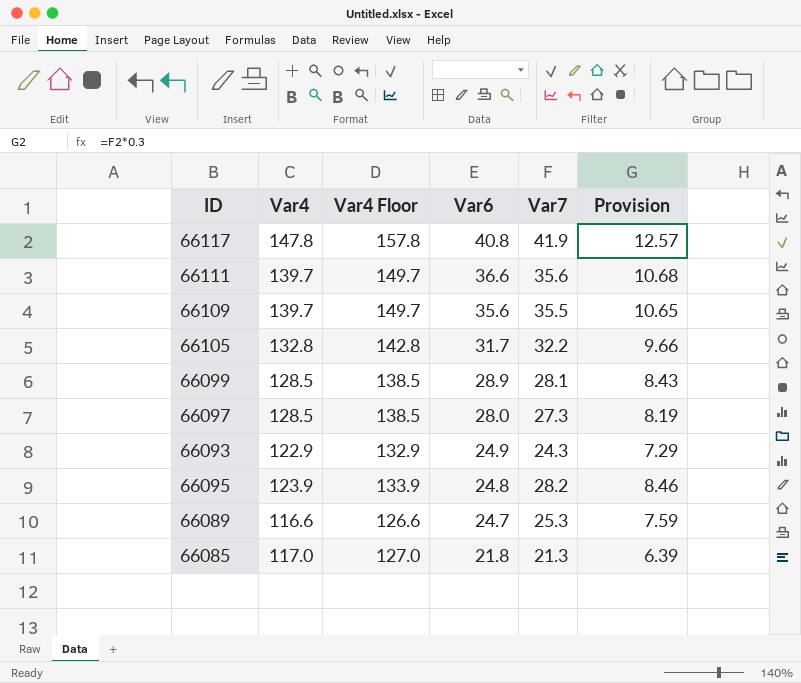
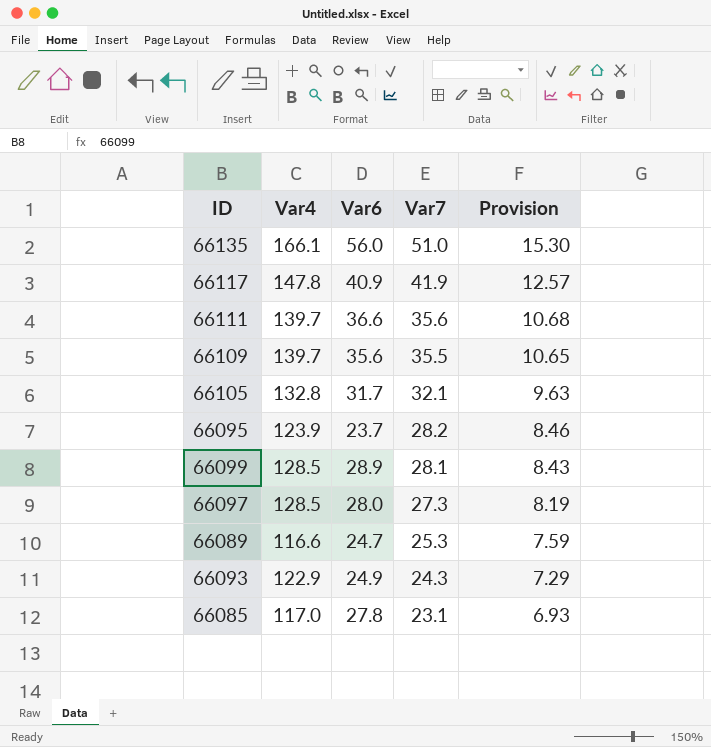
row order: Var6 descending -> Var7 descending
column Var4 Floor | formula: [Var4] + 10 -> none
row 66135: none -> 166.1 | 56.0 | 51.0 | 15.30
66117 | Var6: 40.8 -> 40.9
66105 | Var7: 32.2 -> 32.1
66105 | Provision: 9.66 -> 9.63
66095 | Var6: 24.8 -> 23.7
66085 | Var6: 21.8 -> 27.8
66085 | Var7: 21.3 -> 23.1
66085 | Provision: 6.39 -> 6.93

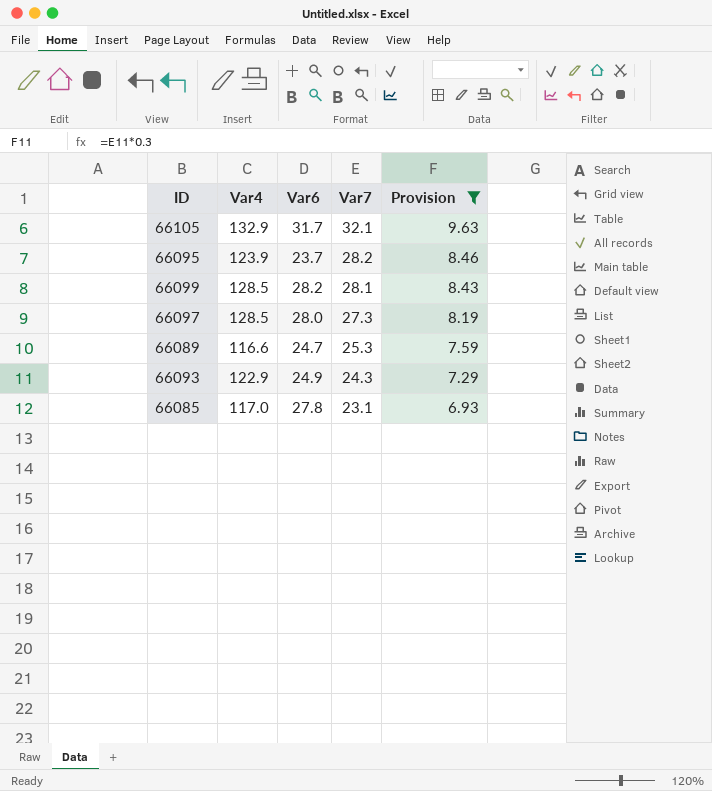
filter: none -> Provision <= 9.63
66105 | Var4: 132.8 -> 132.9
66099 | Var6: 28.9 -> 28.2

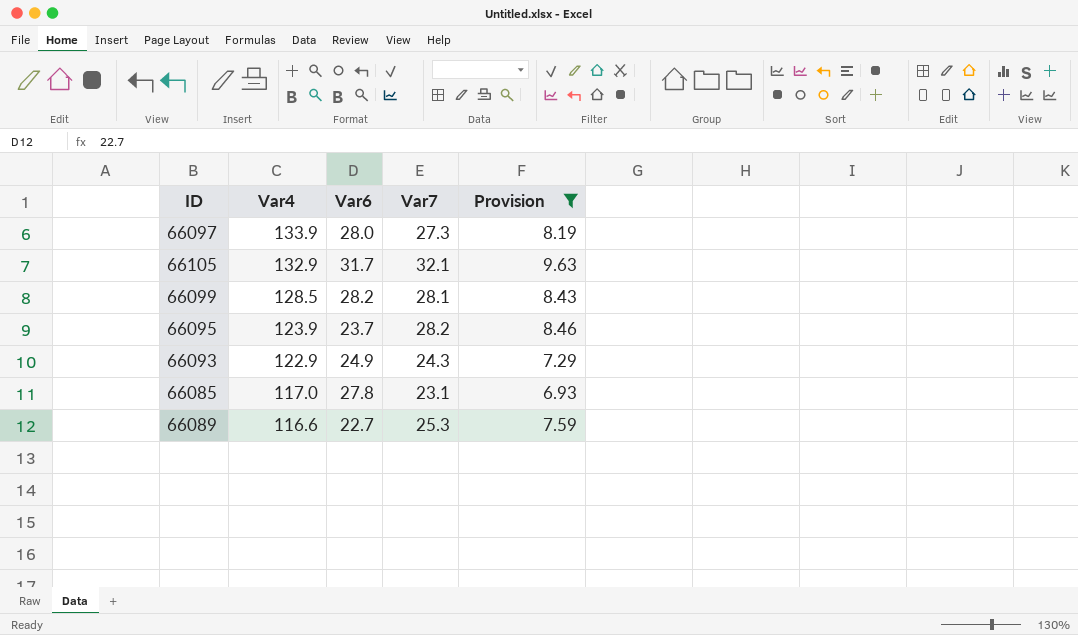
row order: Var7 descending -> Var4 descending
66097 | Var4: 128.5 -> 133.9
66089 | Var6: 24.7 -> 22.7

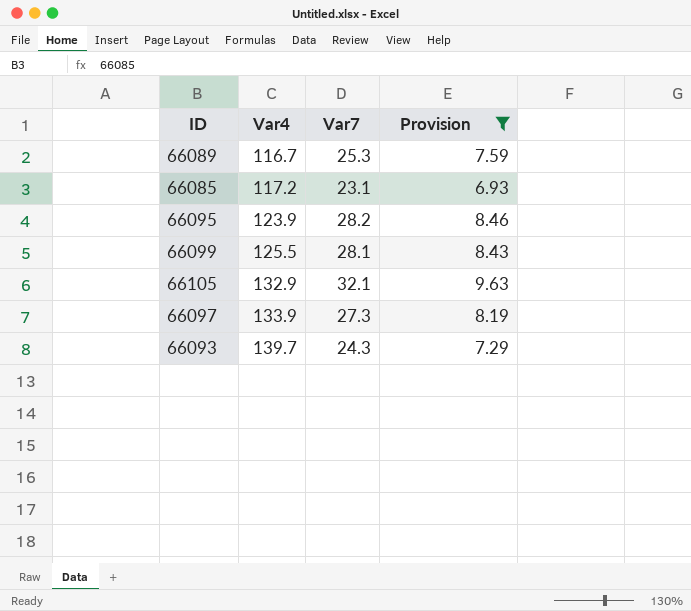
row order: Var4 descending -> Var4 ascending
column Var6 | position: 3 -> none
66089 | Var4: 116.6 -> 116.7
66085 | Var4: 117.0 -> 117.2
66099 | Var4: 128.5 -> 125.5
66093 | Var4: 122.9 -> 139.7

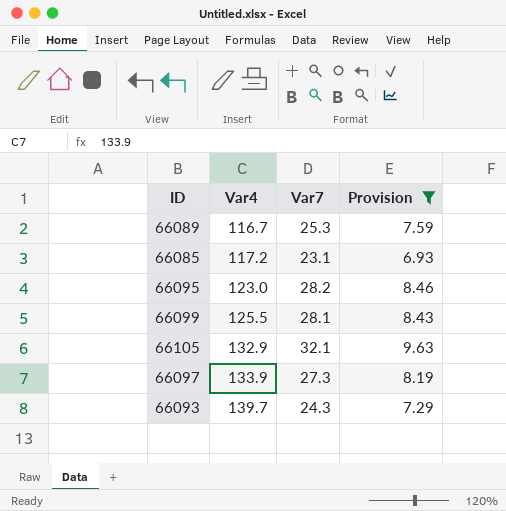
66095 | Var4: 123.9 -> 123.0

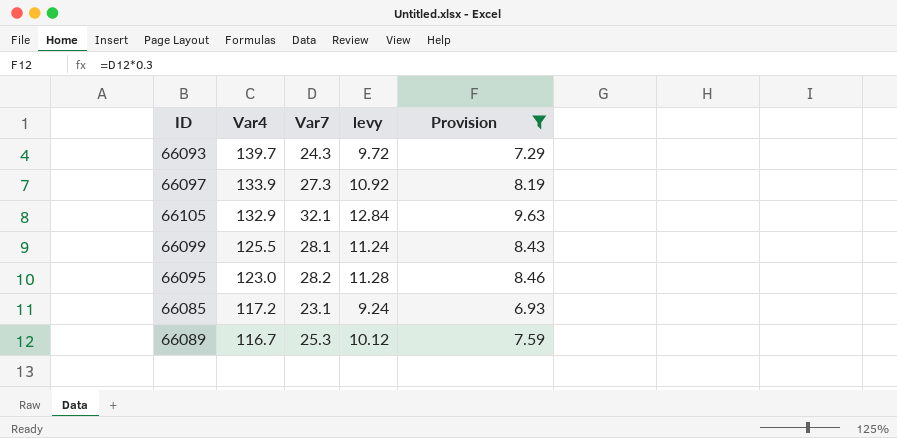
row order: Var4 ascending -> Var4 descending
column levy | formula: none -> [Var7] * 0.4

